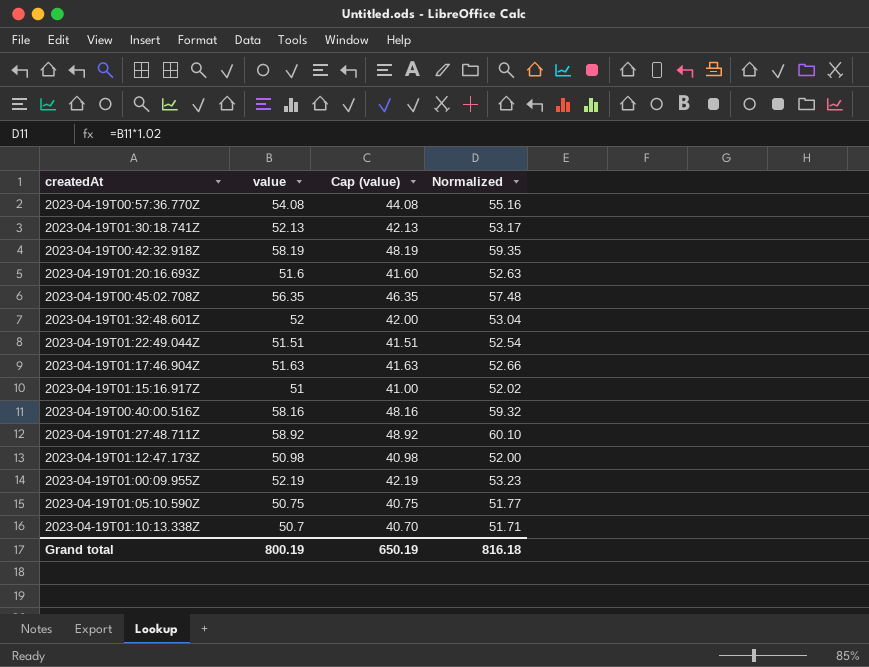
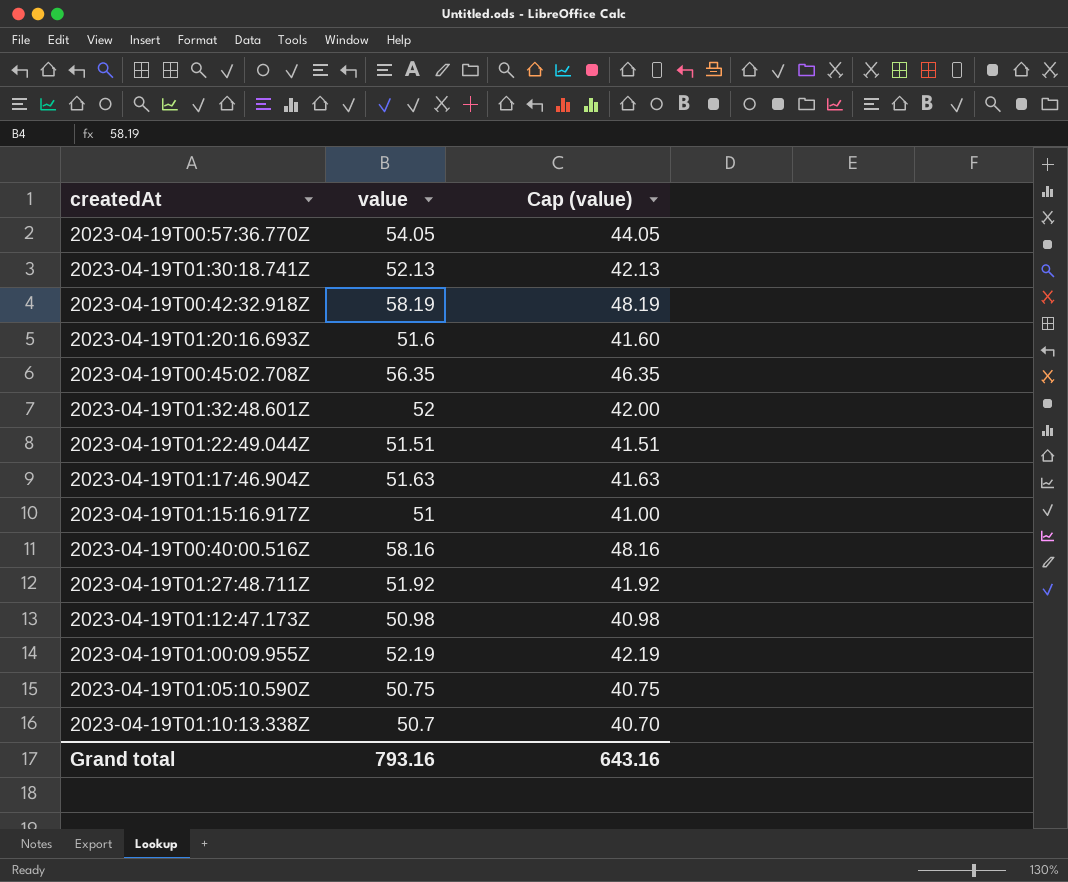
column Normalized | formula: [value] * 1.02 -> none
2023-04-19T00:57:36.770Z | value: 54.08 -> 54.05
2023-04-19T00:57:36.770Z | Cap (value): 44.08 -> 44.05
2023-04-19T01:27:48.711Z | value: 58.92 -> 51.92
2023-04-19T01:27:48.711Z | Cap (value): 48.92 -> 41.92
Grand total | value: 800.19 -> 793.16
Grand total | Cap (value): 650.19 -> 643.16

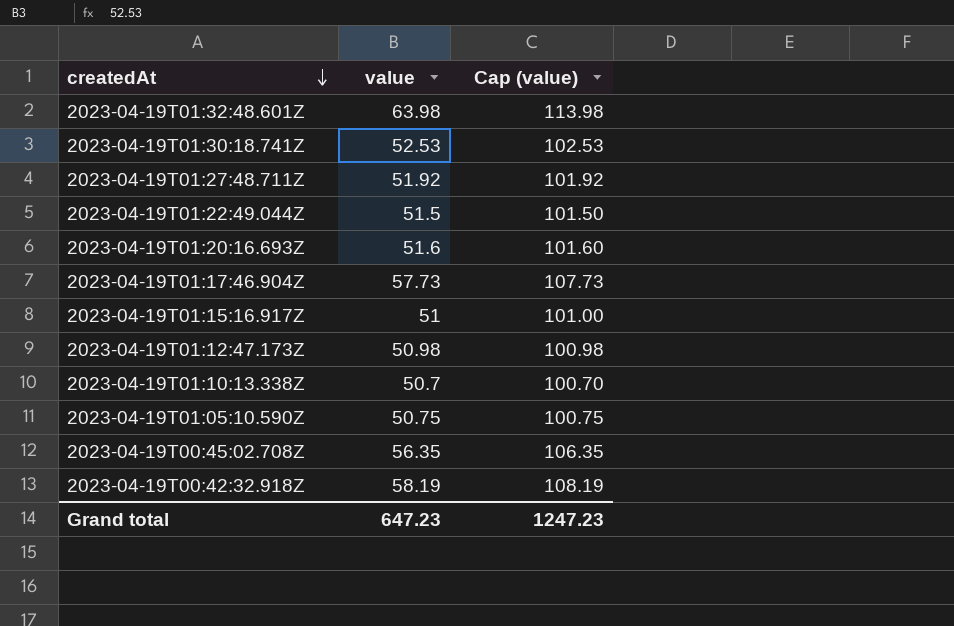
row order: none -> createdAt descending
column Cap (value) | formula: [value] - 10 -> [value] + 50
row 2023-04-19T00:57:36.770Z: 54.05 | 44.05 -> none
row 2023-04-19T00:40:00.516Z: 58.16 | 48.16 -> none
row 2023-04-19T01:00:09.955Z: 52.19 | 42.19 -> none
2023-04-19T01:32:48.601Z | value: 52 -> 63.98
2023-04-19T01:30:18.741Z | value: 52.13 -> 52.53
2023-04-19T01:22:49.044Z | value: 51.51 -> 51.5
2023-04-19T01:17:46.904Z | value: 51.63 -> 57.73
Grand total | value: 793.16 -> 647.23
Grand total | Cap (value): 643.16 -> 1247.23

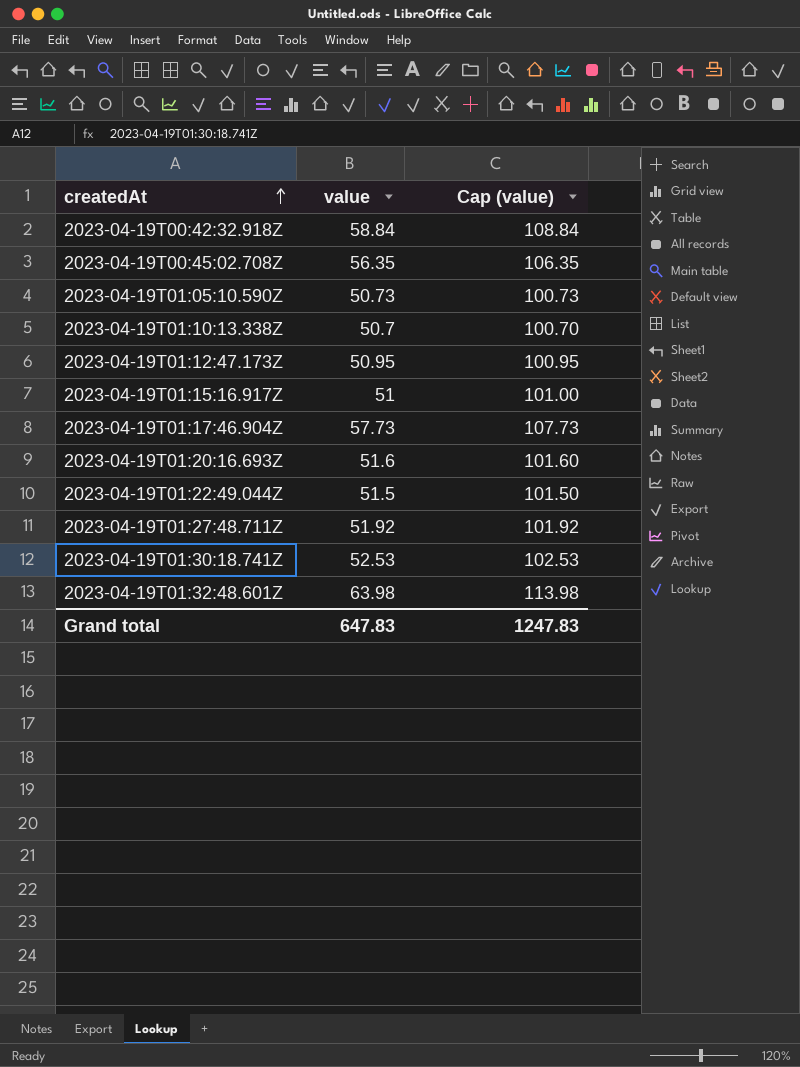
row order: createdAt descending -> createdAt ascending
2023-04-19T00:42:32.918Z | value: 58.19 -> 58.84
2023-04-19T00:42:32.918Z | Cap (value): 108.19 -> 108.84
2023-04-19T01:05:10.590Z | value: 50.75 -> 50.73
2023-04-19T01:05:10.590Z | Cap (value): 100.75 -> 100.73
2023-04-19T01:12:47.173Z | value: 50.98 -> 50.95
2023-04-19T01:12:47.173Z | Cap (value): 100.98 -> 100.95
Grand total | value: 647.23 -> 647.83
Grand total | Cap (value): 1247.23 -> 1247.83

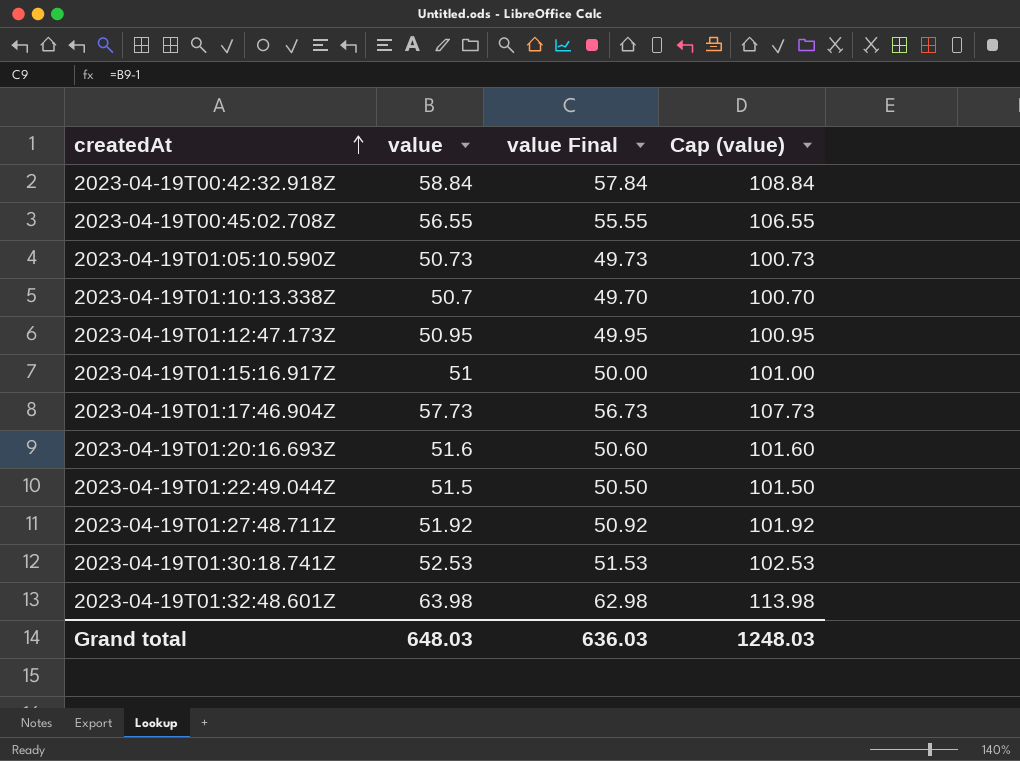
column value Final | formula: none -> [value] - 1
2023-04-19T00:45:02.708Z | value: 56.35 -> 56.55
2023-04-19T00:45:02.708Z | Cap (value): 106.35 -> 106.55
Grand total | value: 647.83 -> 648.03
Grand total | Cap (value): 1247.83 -> 1248.03

